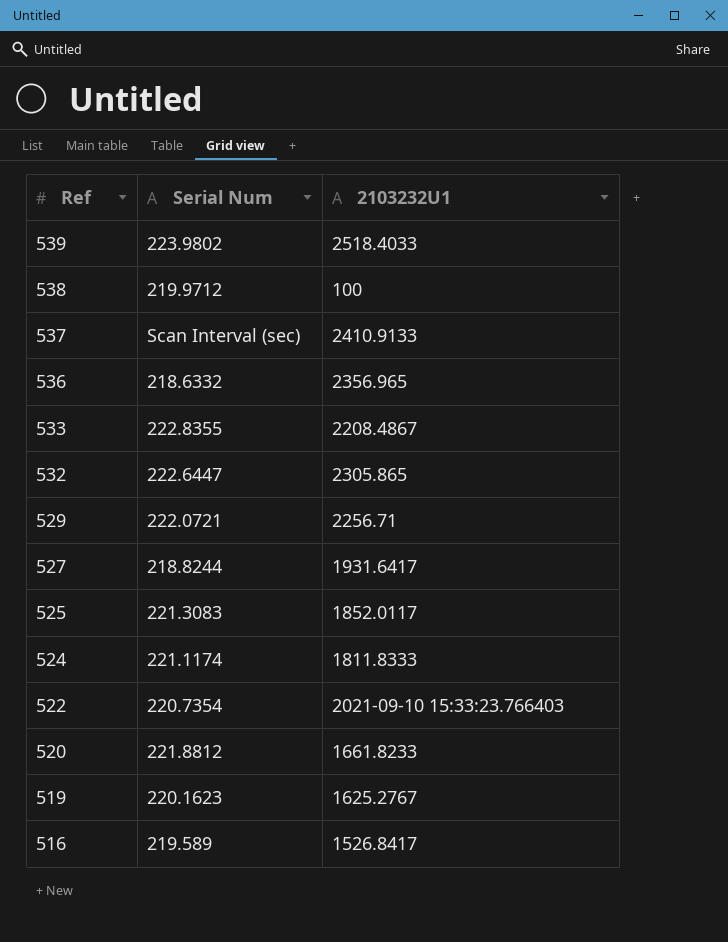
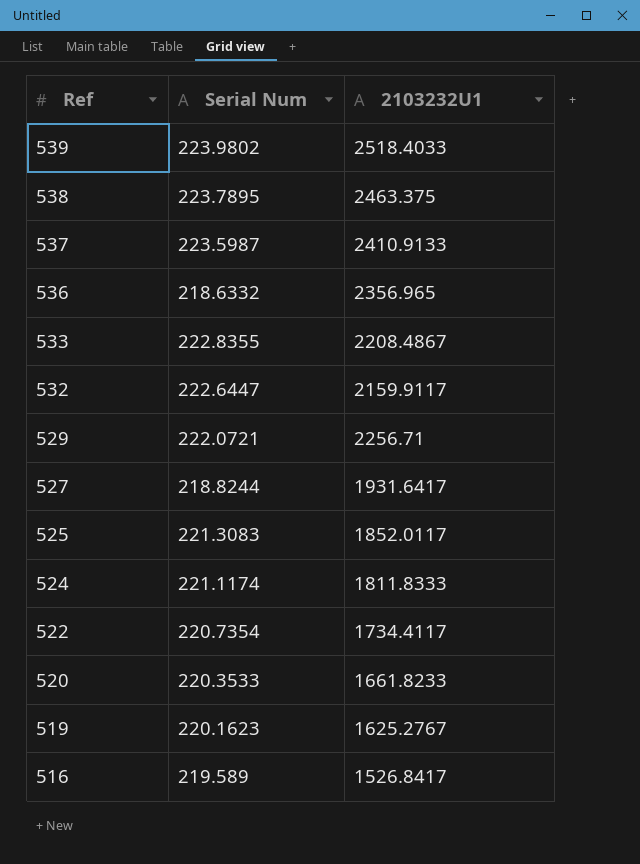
538 | Serial Num: 219.9712 -> 223.7895
538 | 2103232U1: 100 -> 2463.375
537 | Serial Num: Scan Interval (sec) -> 223.5987
532 | 2103232U1: 2305.865 -> 2159.9117
522 | 2103232U1: 2021-09-10 15:33:23.766403 -> 1734.4117
520 | Serial Num: 221.8812 -> 220.3533

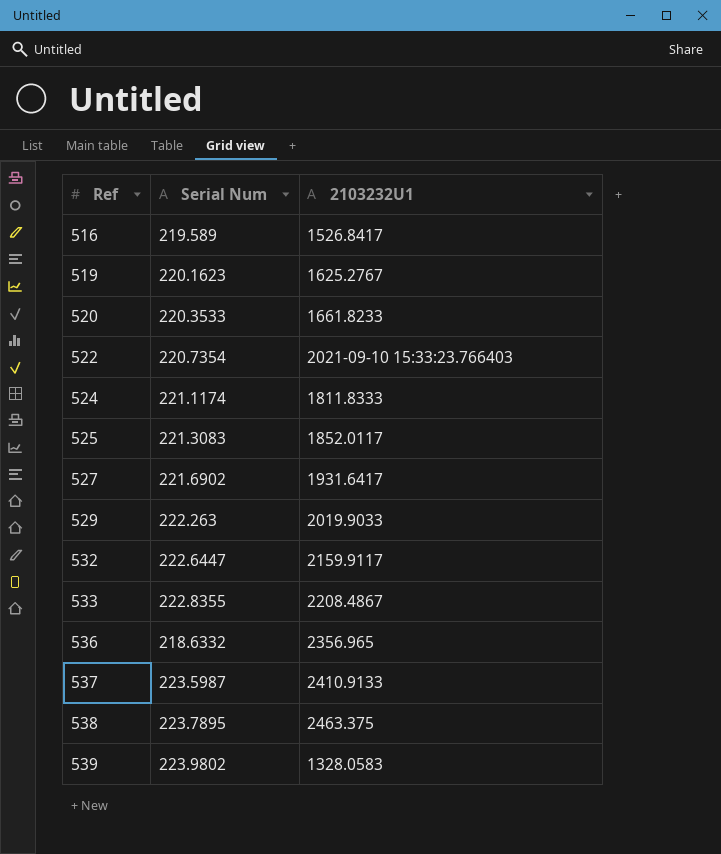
row order: Ref descending -> Ref ascending
522 | 2103232U1: 1734.4117 -> 2021-09-10 15:33:23.766403
527 | Serial Num: 218.8244 -> 221.6902
529 | Serial Num: 222.0721 -> 222.263
529 | 2103232U1: 2256.71 -> 2019.9033
539 | 2103232U1: 2518.4033 -> 1328.0583

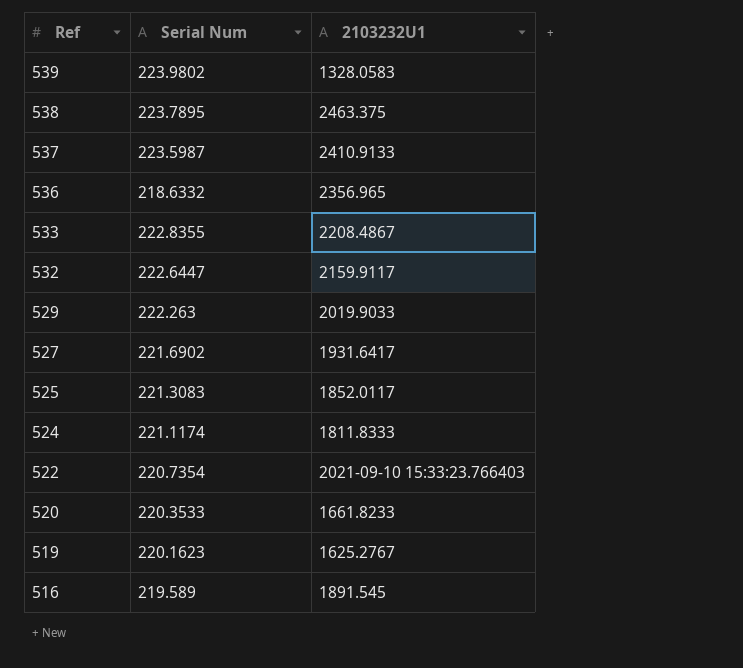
row order: Ref ascending -> Ref descending
516 | 2103232U1: 1526.8417 -> 1891.545

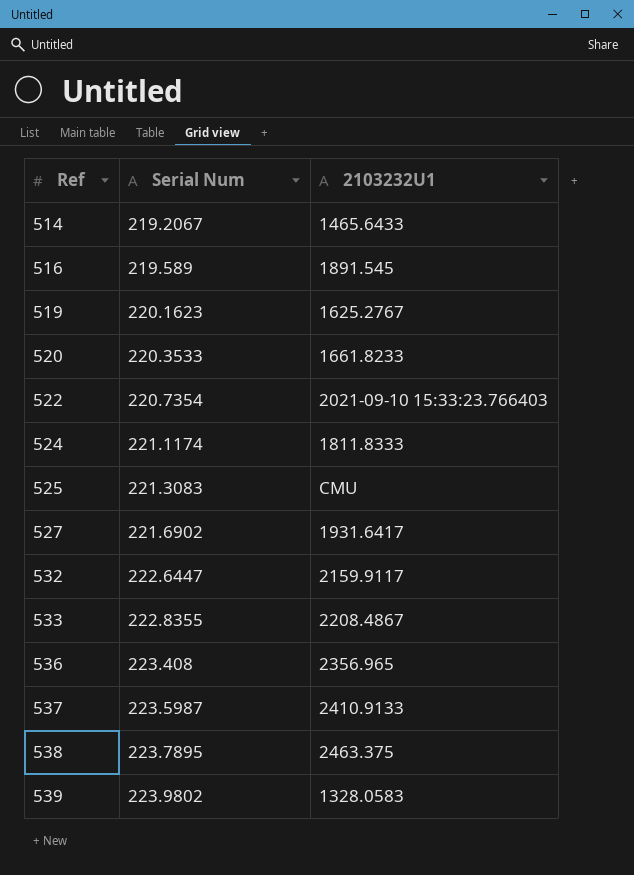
row order: Ref descending -> Ref ascending
row 529: 222.263 | 2019.9033 -> none
row 514: none -> 219.2067 | 1465.6433
525 | 2103232U1: 1852.0117 -> CMU
536 | Serial Num: 218.6332 -> 223.408

